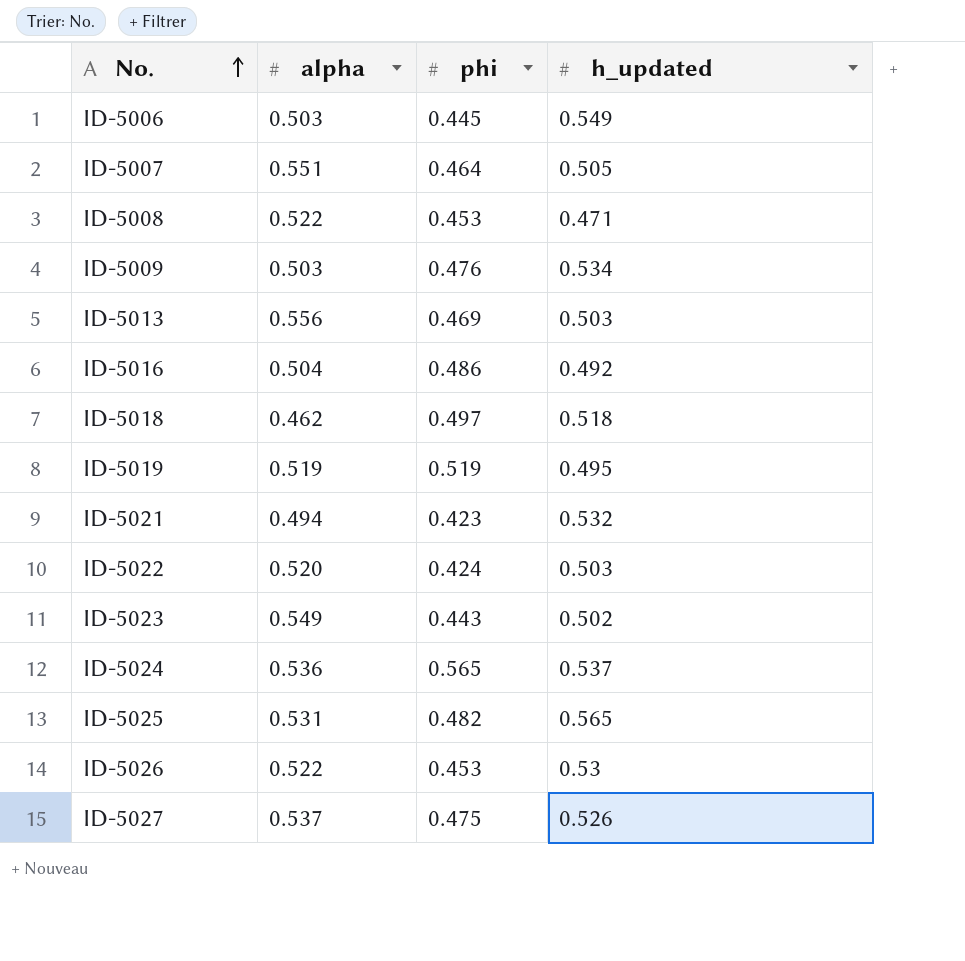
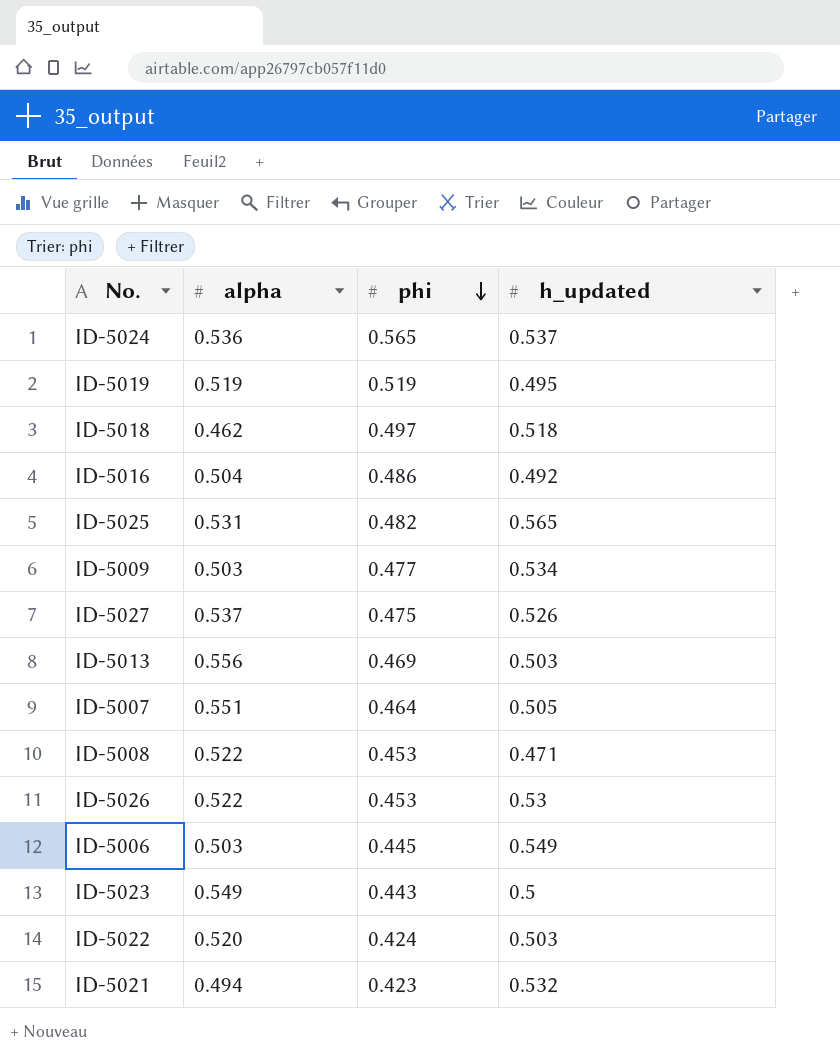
row order: No. ascending -> phi descending
ID-5009 | phi: 0.476 -> 0.477
ID-5023 | h_updated: 0.502 -> 0.5

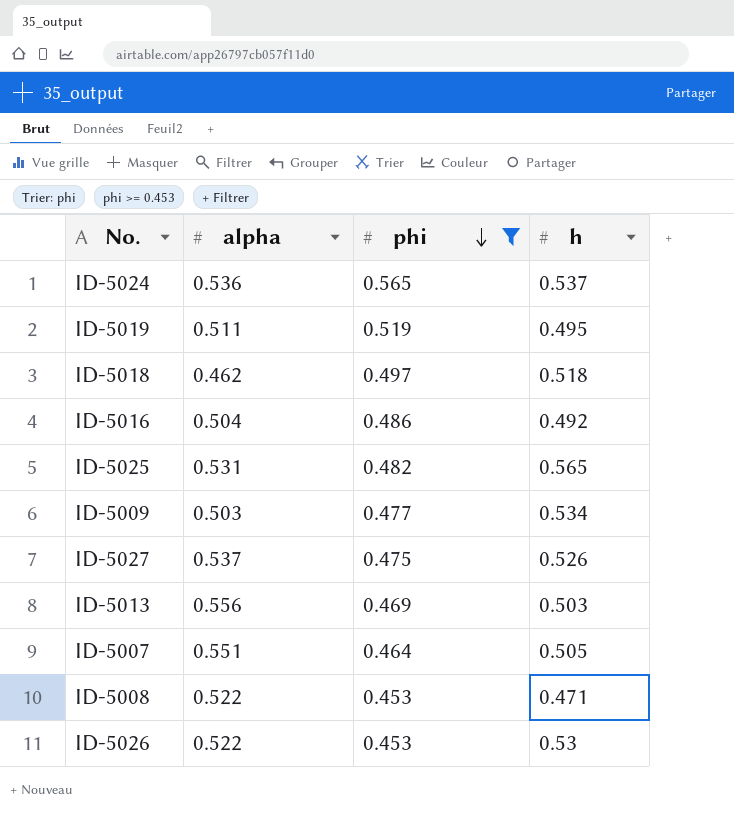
filter: none -> phi >= 0.453
column name: h_updated -> h
ID-5019 | alpha: 0.519 -> 0.511

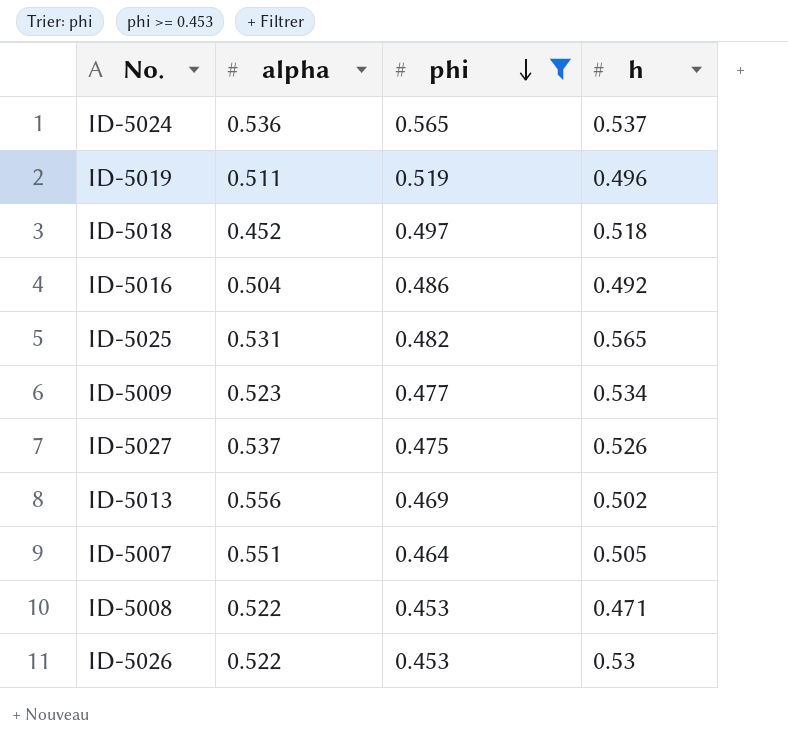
ID-5019 | h: 0.495 -> 0.496
ID-5018 | alpha: 0.462 -> 0.452
ID-5009 | alpha: 0.503 -> 0.523
ID-5013 | h: 0.503 -> 0.502

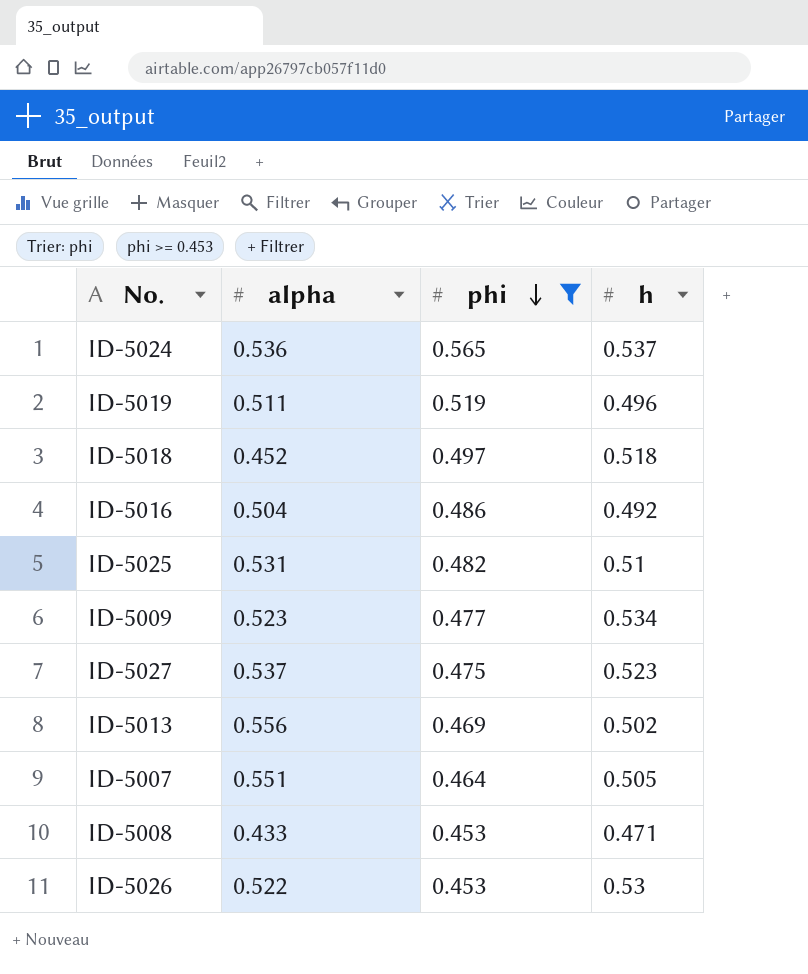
ID-5025 | h: 0.565 -> 0.51
ID-5027 | h: 0.526 -> 0.523
ID-5008 | alpha: 0.522 -> 0.433

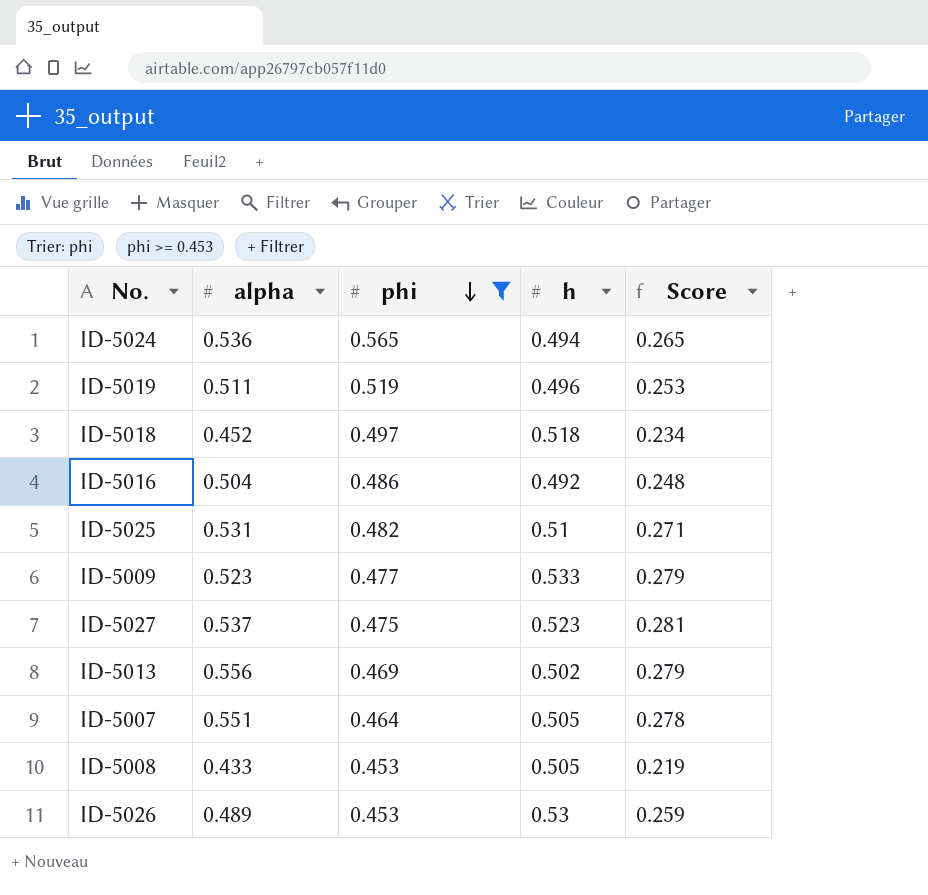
column Score | formula: none -> [alpha] * [h]
ID-5024 | h: 0.537 -> 0.494
ID-5009 | h: 0.534 -> 0.533
ID-5008 | h: 0.471 -> 0.505
ID-5026 | alpha: 0.522 -> 0.489

